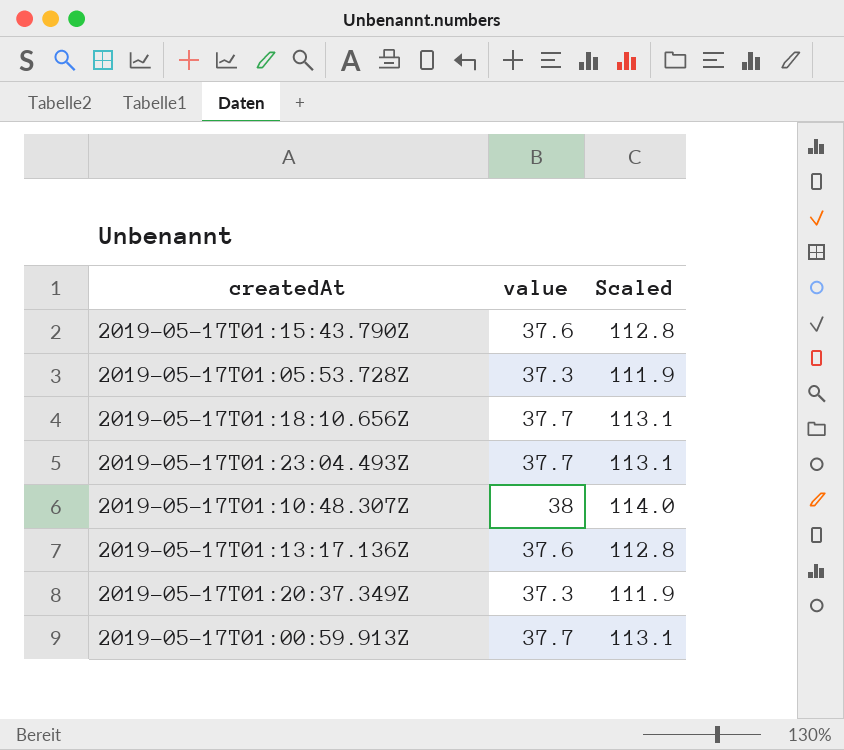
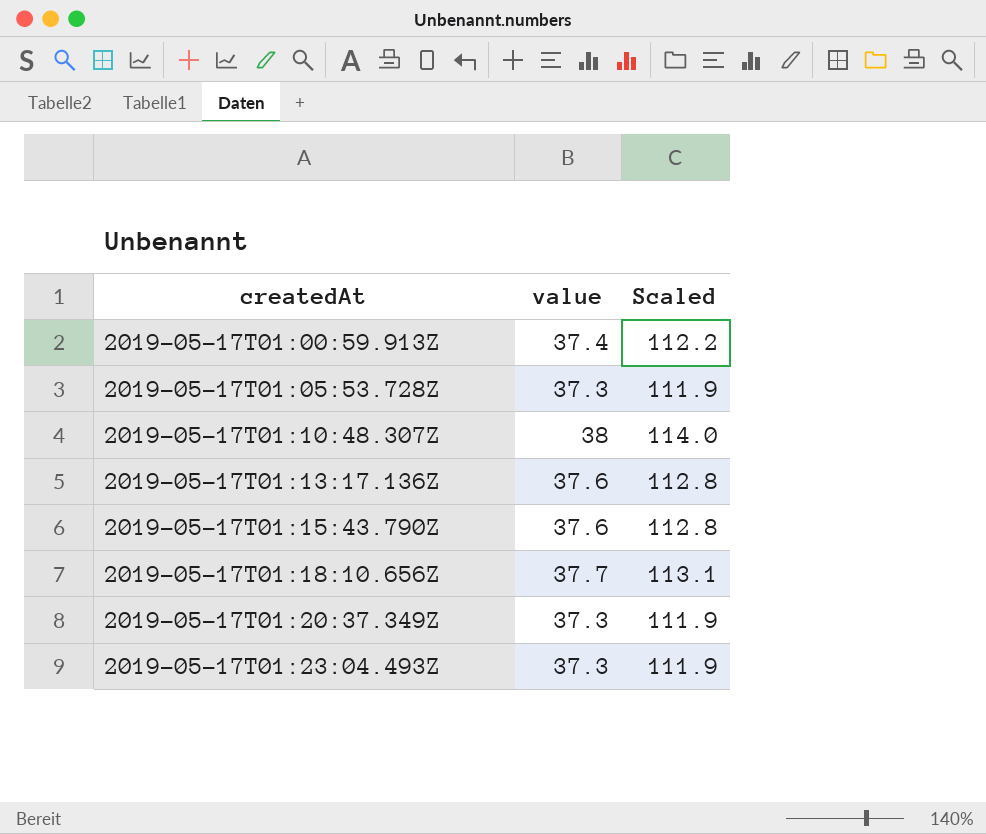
row order: none -> createdAt ascending
2019-05-17T01:00:59.913Z | value: 37.7 -> 37.4
2019-05-17T01:00:59.913Z | Scaled: 113.1 -> 112.2
2019-05-17T01:23:04.493Z | value: 37.7 -> 37.3
2019-05-17T01:23:04.493Z | Scaled: 113.1 -> 111.9

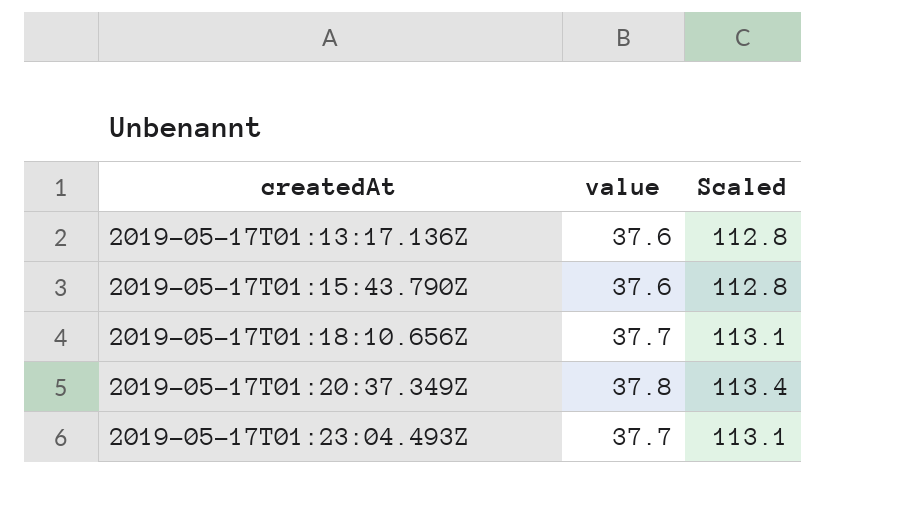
row 2019-05-17T01:00:59.913Z: 37.4 | 112.2 -> none
row 2019-05-17T01:05:53.728Z: 37.3 | 111.9 -> none
row 2019-05-17T01:10:48.307Z: 38 | 114.0 -> none
2019-05-17T01:20:37.349Z | value: 37.3 -> 37.8
2019-05-17T01:20:37.349Z | Scaled: 111.9 -> 113.4
2019-05-17T01:23:04.493Z | value: 37.3 -> 37.7
2019-05-17T01:23:04.493Z | Scaled: 111.9 -> 113.1

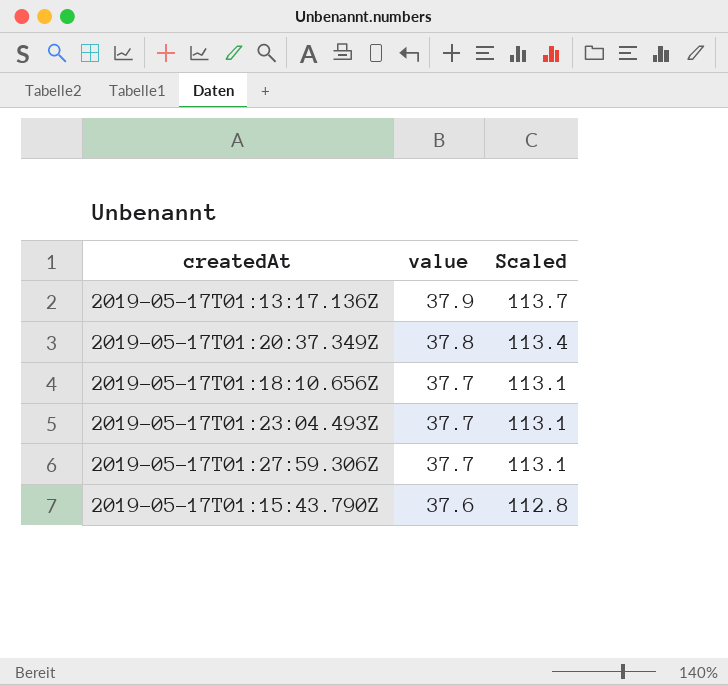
row order: createdAt ascending -> value descending
2019-05-17T01:13:17.136Z | value: 37.6 -> 37.9
2019-05-17T01:13:17.136Z | Scaled: 112.8 -> 113.7
row 2019-05-17T01:27:59.306Z: none -> 37.7 | 113.1

